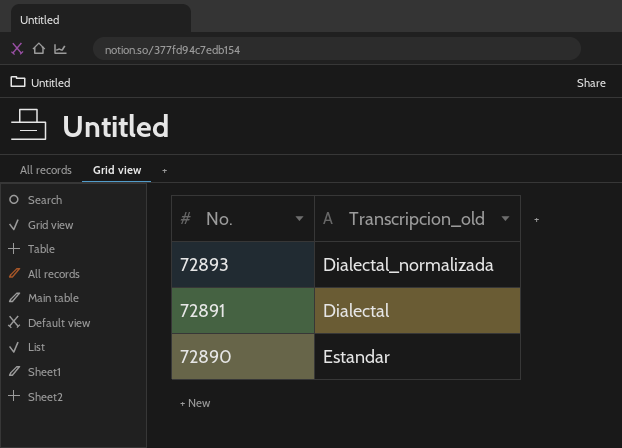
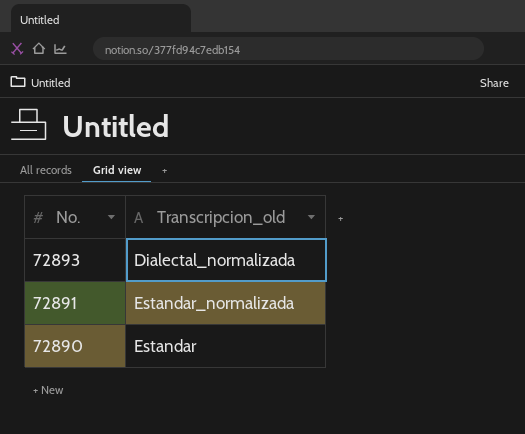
72891 | Transcripcion_old: Dialectal -> Estandar_normalizada

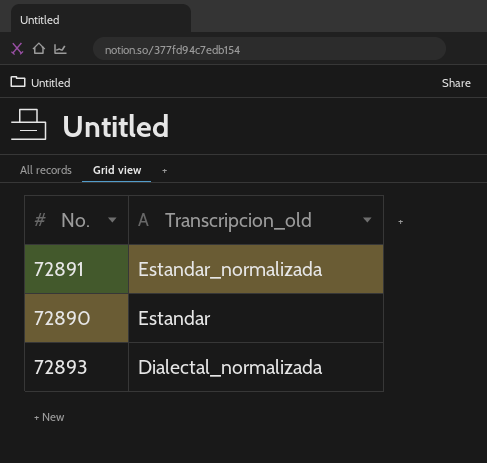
row order: No. descending -> Transcripcion_old descending

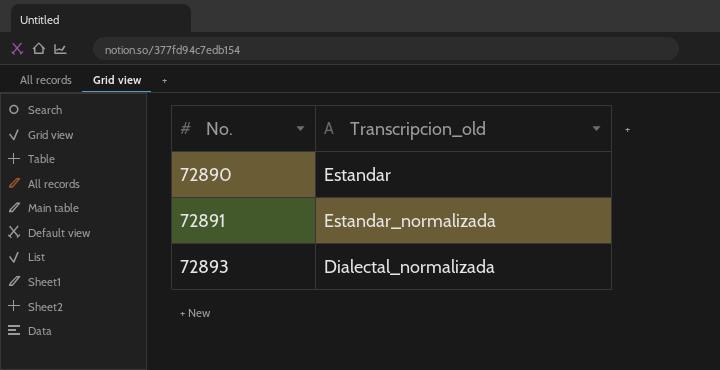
row order: Transcripcion_old descending -> No. ascending

